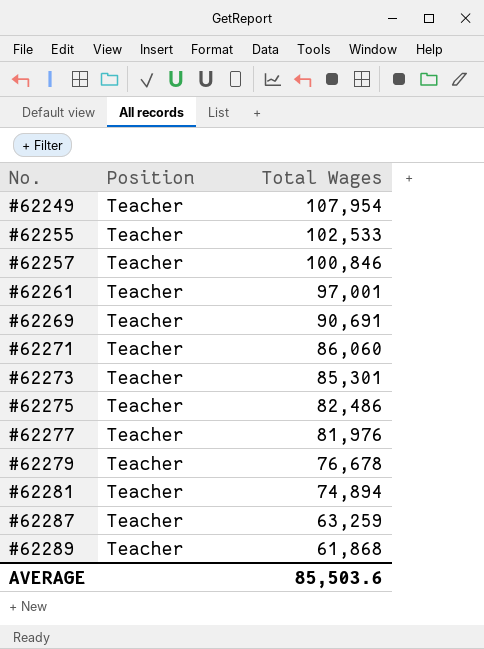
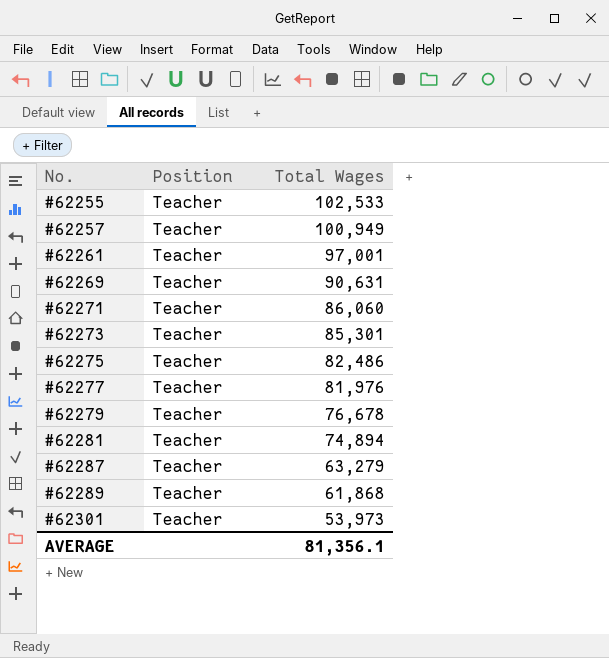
row #62249: Teacher | 107,954 -> none
#62257 | Total Wages: 100,846 -> 100,949
#62269 | Total Wages: 90,691 -> 90,631
#62287 | Total Wages: 63,259 -> 63,279
row #62301: none -> Teacher | 53,973
AVERAGE | Total Wages: 85,503.6 -> 81,356.1

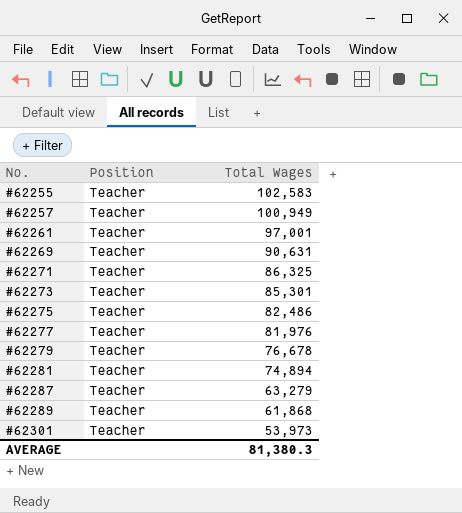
#62255 | Total Wages: 102,533 -> 102,583
#62271 | Total Wages: 86,060 -> 86,325
AVERAGE | Total Wages: 81,356.1 -> 81,380.3

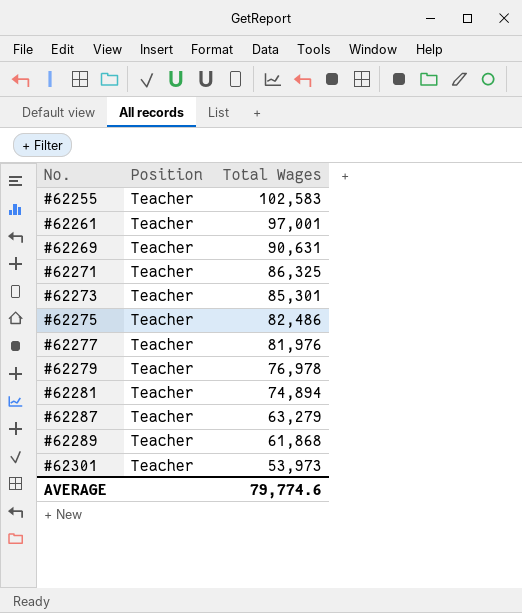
row #62257: Teacher | 100,949 -> none
#62279 | Total Wages: 76,678 -> 76,978
AVERAGE | Total Wages: 81,380.3 -> 79,774.6

